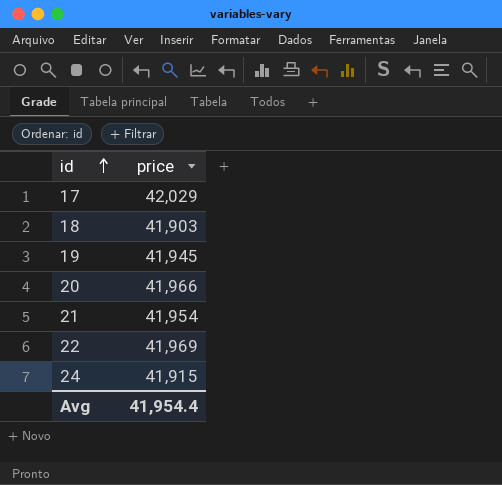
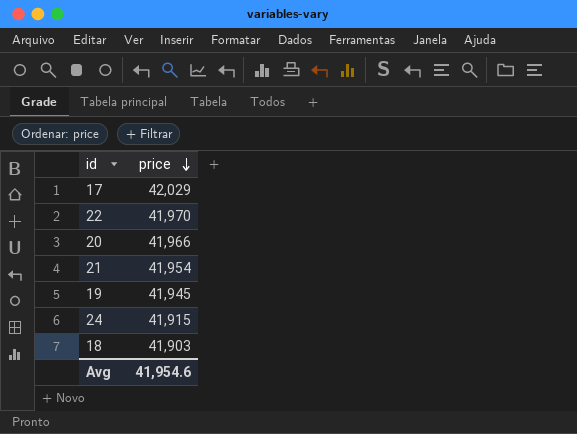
row order: id ascending -> price descending
22 | price: 41,969 -> 41,970
Avg | price: 41,954.4 -> 41,954.6

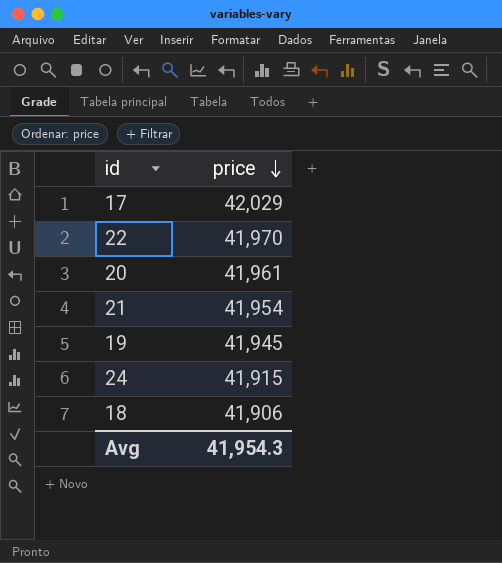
20 | price: 41,966 -> 41,961
18 | price: 41,903 -> 41,906
Avg | price: 41,954.6 -> 41,954.3

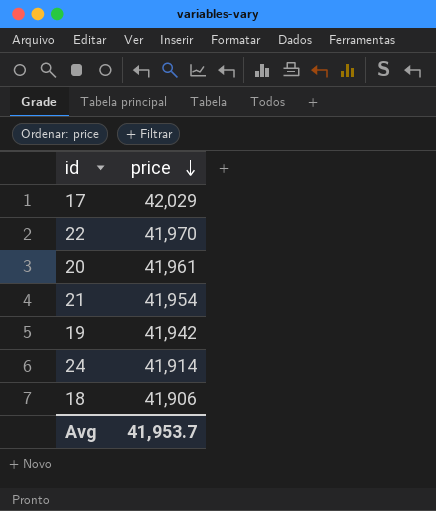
19 | price: 41,945 -> 41,942
24 | price: 41,915 -> 41,914
Avg | price: 41,954.3 -> 41,953.7

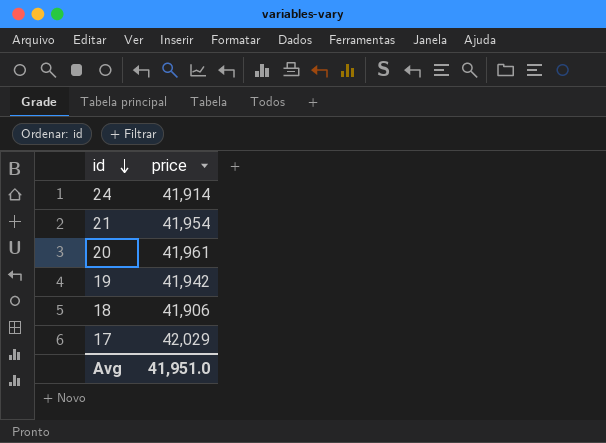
row order: price descending -> id descending
row 22: 41,970 -> none
Avg | price: 41,953.7 -> 41,951.0

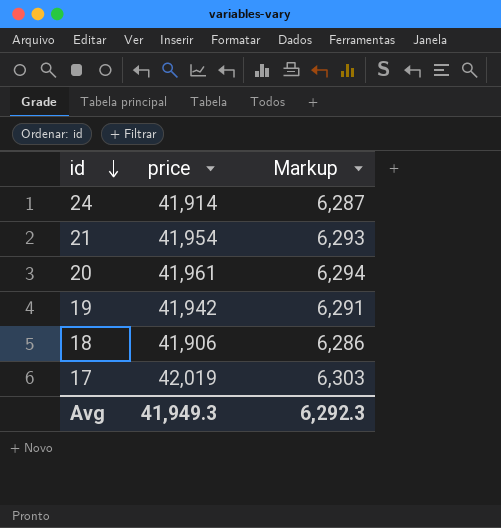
column Markup | formula: none -> [price] * 0.15
17 | price: 42,029 -> 42,019
Avg | price: 41,951.0 -> 41,949.3

